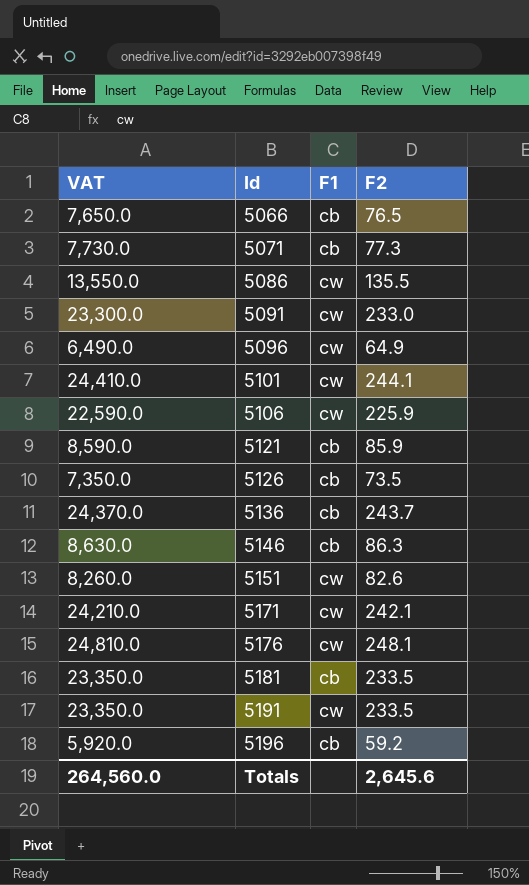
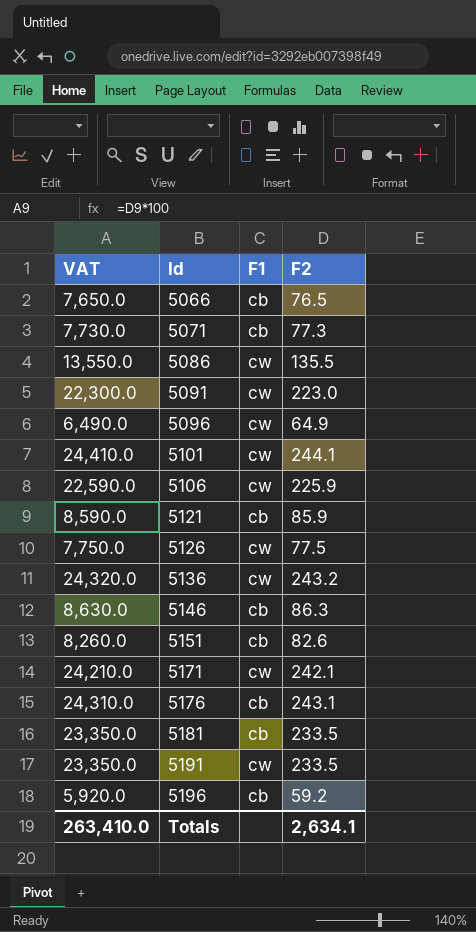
5091 | VAT: 23,300.0 -> 22,300.0
5091 | F2: 233.0 -> 223.0
5126 | VAT: 7,350.0 -> 7,750.0
5126 | F1: cb -> cw
5126 | F2: 73.5 -> 77.5
5136 | VAT: 24,370.0 -> 24,320.0
5136 | F1: cb -> cw
5136 | F2: 243.7 -> 243.2
5151 | F1: cw -> cb
5176 | VAT: 24,810.0 -> 24,310.0
5176 | F1: cw -> cb
5176 | F2: 248.1 -> 243.1
Totals | VAT: 264,560.0 -> 263,410.0
Totals | F2: 2,645.6 -> 2,634.1

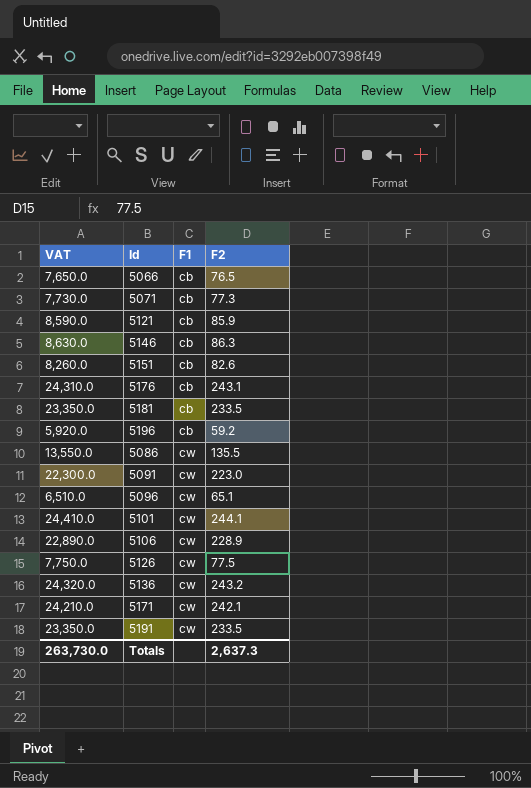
row order: Id ascending -> F1 ascending
5096 | VAT: 6,490.0 -> 6,510.0
5096 | F2: 64.9 -> 65.1
5106 | VAT: 22,590.0 -> 22,890.0
5106 | F2: 225.9 -> 228.9
Totals | VAT: 263,410.0 -> 263,730.0
Totals | F2: 2,634.1 -> 2,637.3

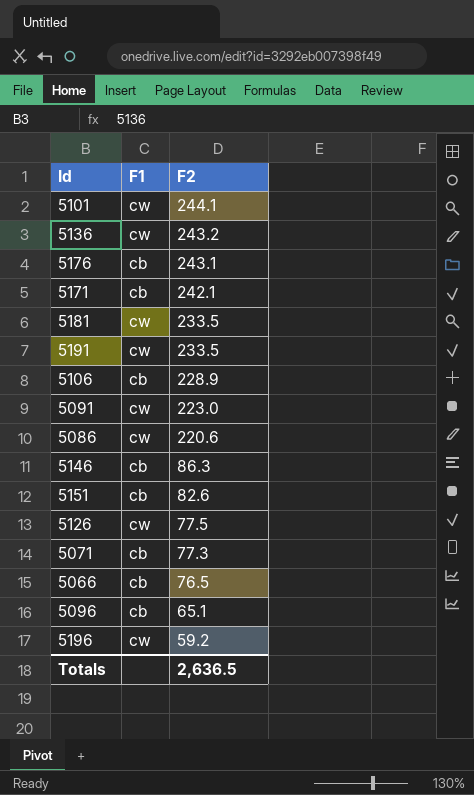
row order: F1 ascending -> F2 descending
column VAT | formula: [F2] * 100 -> none
row 5121: 8,590.0 | cb | 85.9 -> none
5171 | F1: cw -> cb
5181 | F1: cb -> cw
5106 | F1: cw -> cb
5086 | F2: 135.5 -> 220.6
5096 | F1: cw -> cb
5196 | F1: cb -> cw
Totals | F2: 2,637.3 -> 2,636.5

